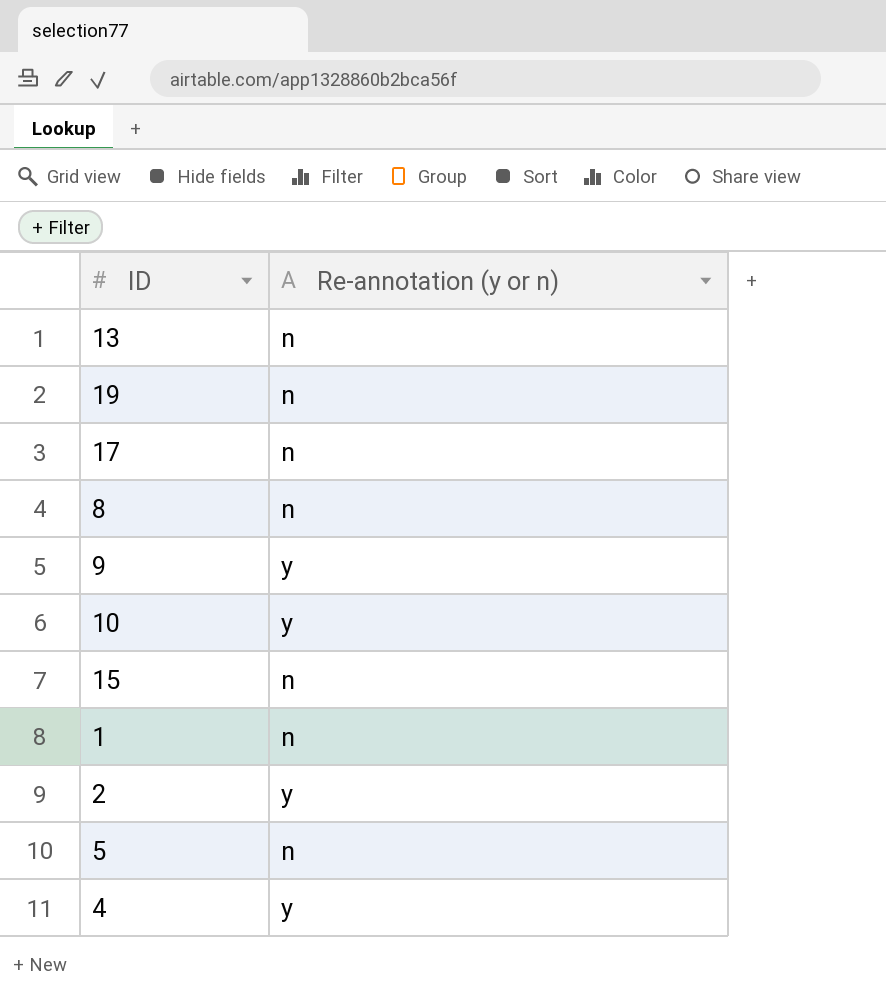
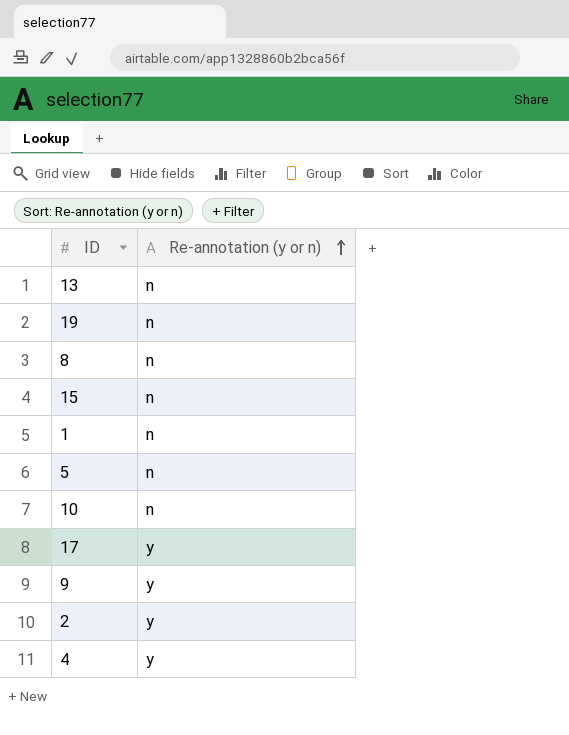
row order: none -> Re-annotation (y or n) ascending
10 | Re-annotation (y or n): y -> n
17 | Re-annotation (y or n): n -> y

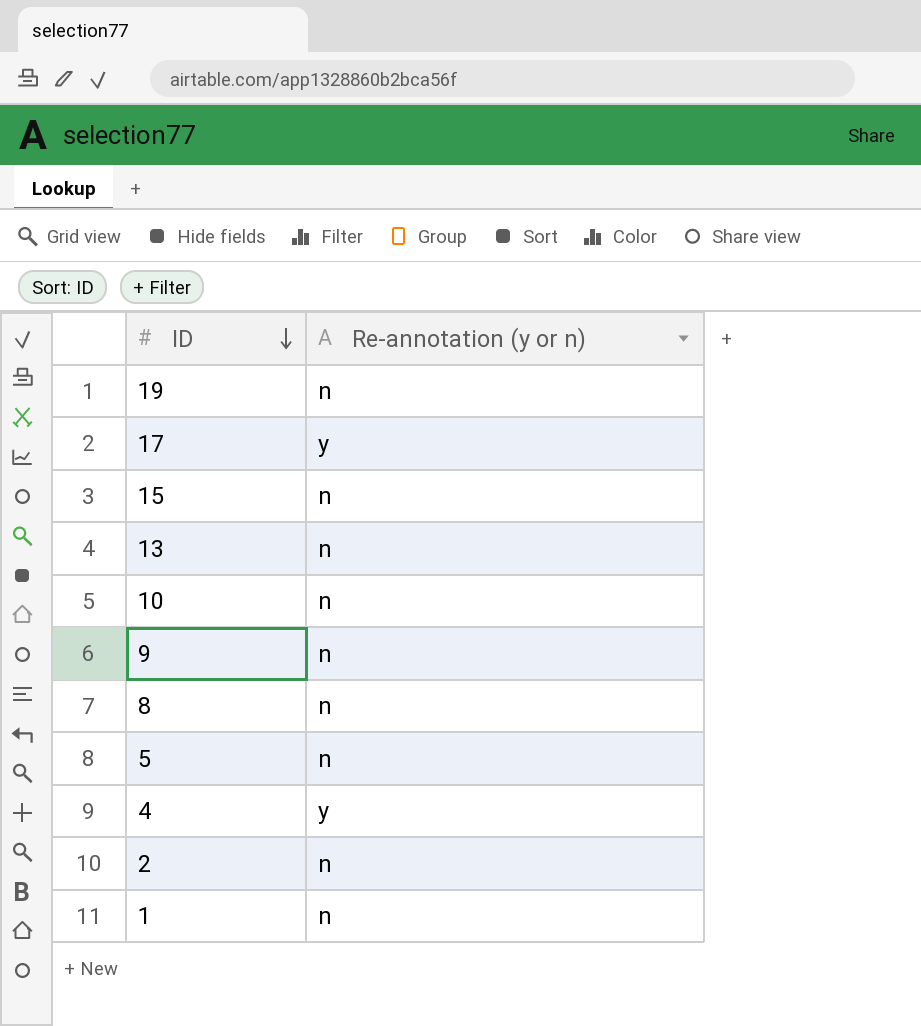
row order: Re-annotation (y or n) ascending -> ID descending
9 | Re-annotation (y or n): y -> n
2 | Re-annotation (y or n): y -> n

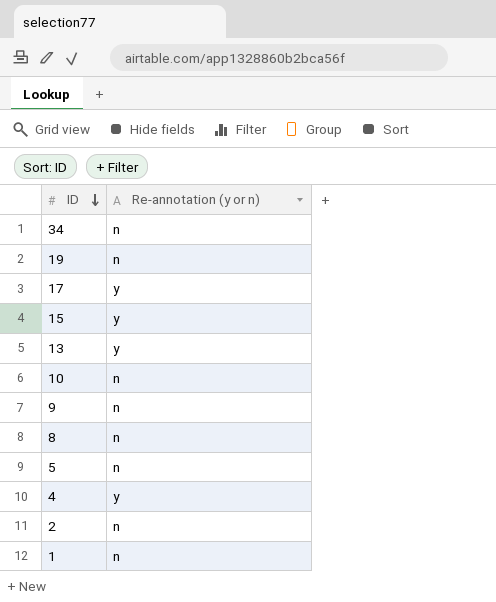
row 34: none -> n
15 | Re-annotation (y or n): n -> y
13 | Re-annotation (y or n): n -> y

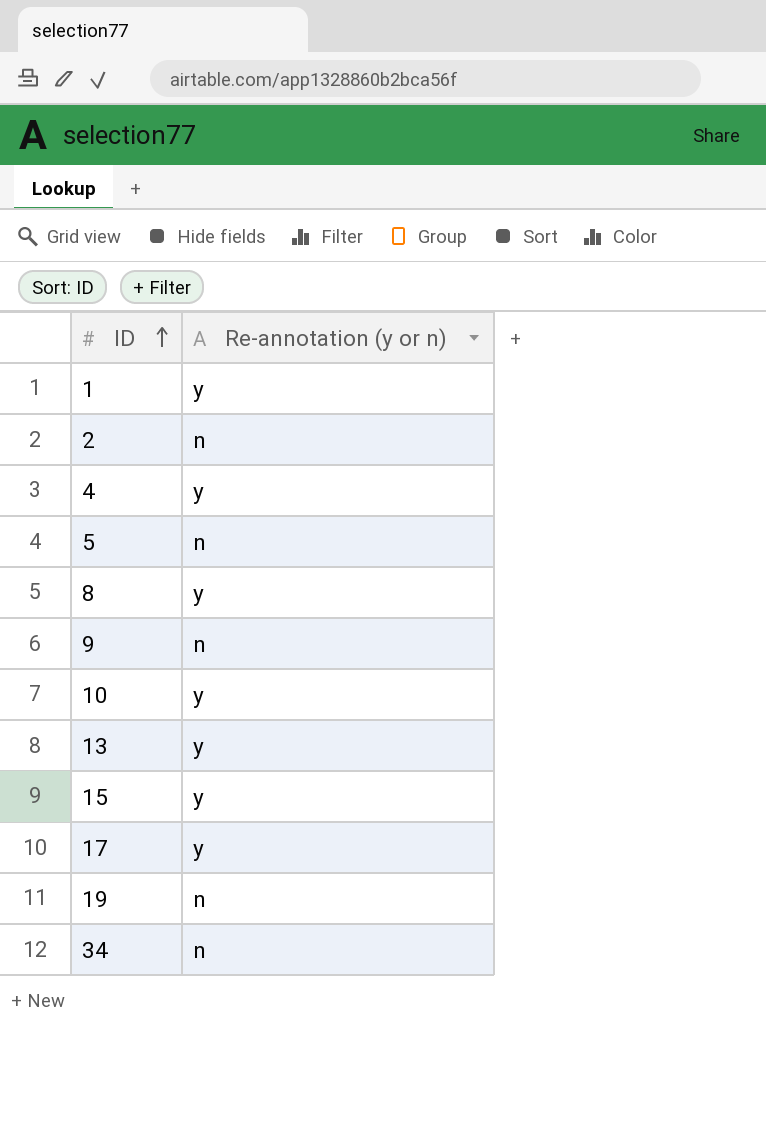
row order: ID descending -> ID ascending
1 | Re-annotation (y or n): n -> y
8 | Re-annotation (y or n): n -> y
10 | Re-annotation (y or n): n -> y

